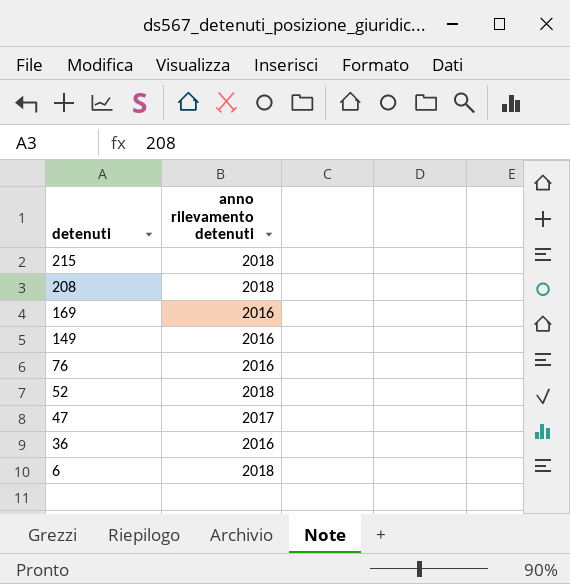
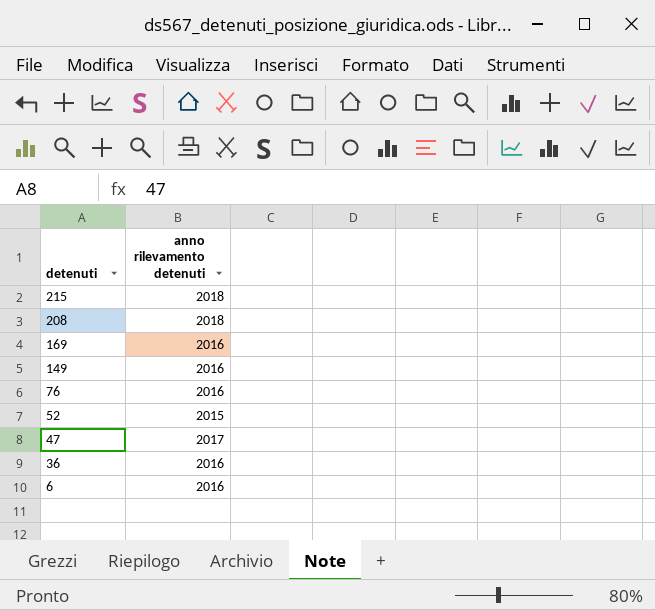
52 | anno rilevamento detenuti: 2018 -> 2015
6 | anno rilevamento detenuti: 2018 -> 2016

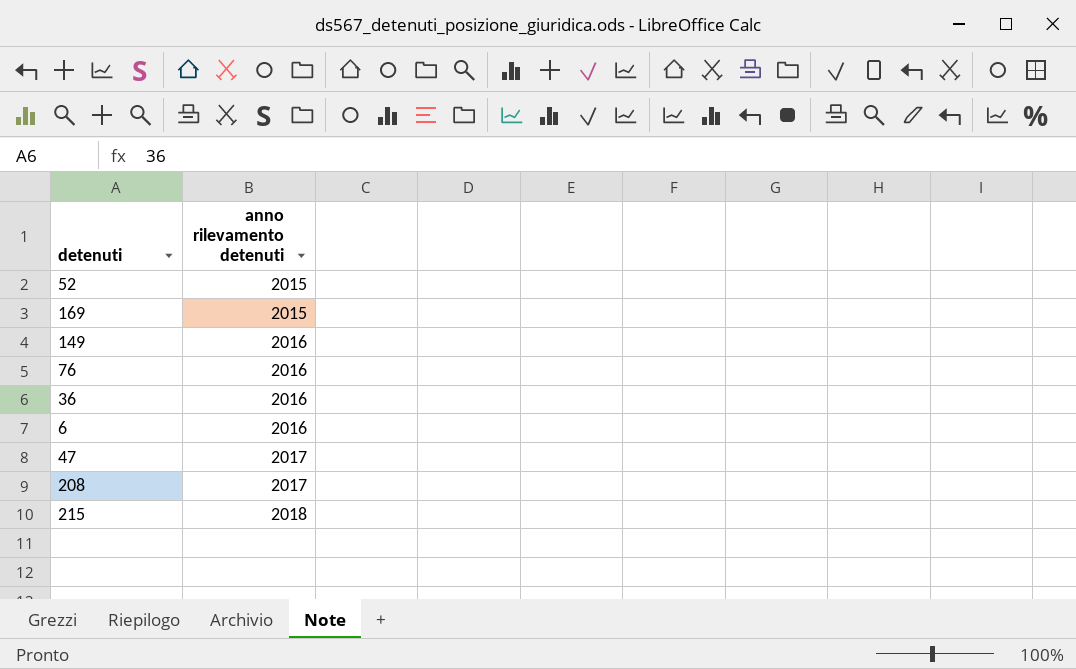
row order: detenuti descending -> anno rilevamento detenuti ascending
169 | anno rilevamento detenuti: 2016 -> 2015
208 | anno rilevamento detenuti: 2018 -> 2017

